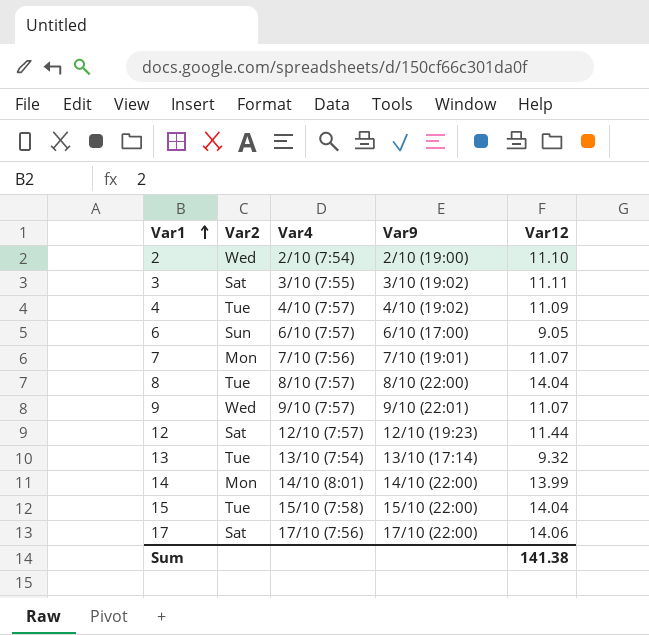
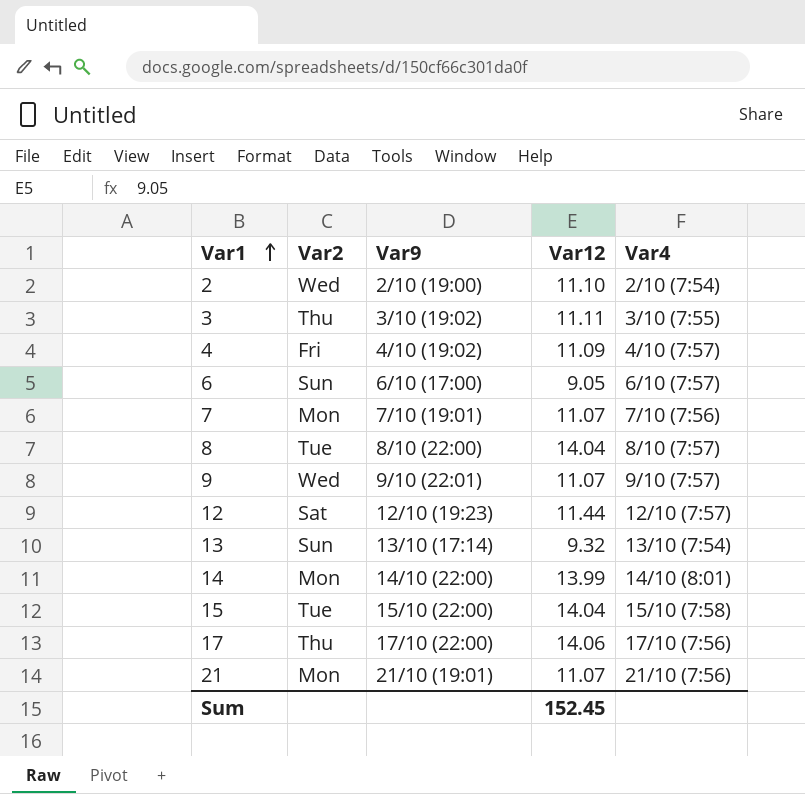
column Var4 | position: 3 -> 5
3 | Var2: Sat -> Thu
4 | Var2: Tue -> Fri
13 | Var2: Tue -> Sun
17 | Var2: Sat -> Thu
row 21: none -> Mon | 21/10 (19:01) | 11.07 | 21/10 (7:56)
Sum | Var12: 141.38 -> 152.45

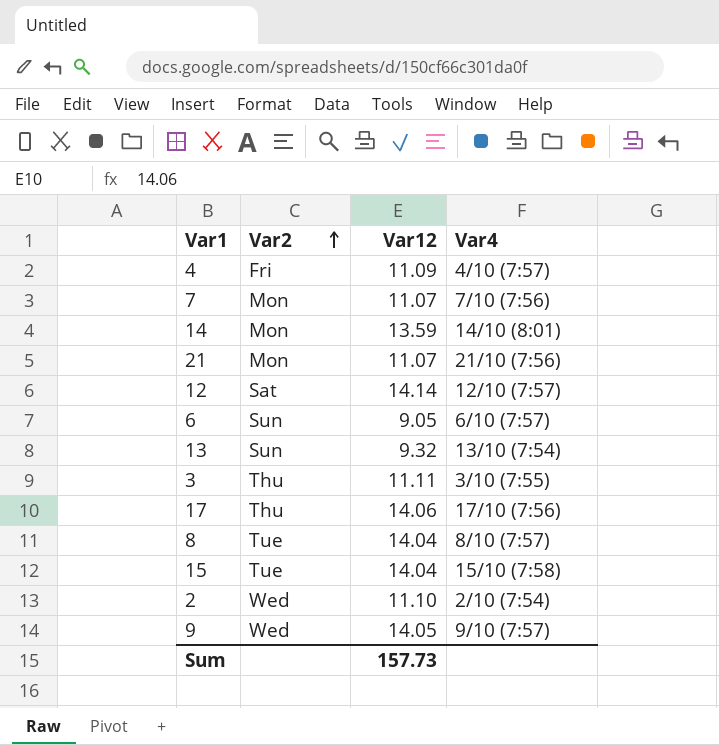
row order: Var1 ascending -> Var2 ascending
column Var9 | position: 3 -> none
14 | Var12: 13.99 -> 13.59
12 | Var12: 11.44 -> 14.14
9 | Var12: 11.07 -> 14.05
Sum | Var12: 152.45 -> 157.73

